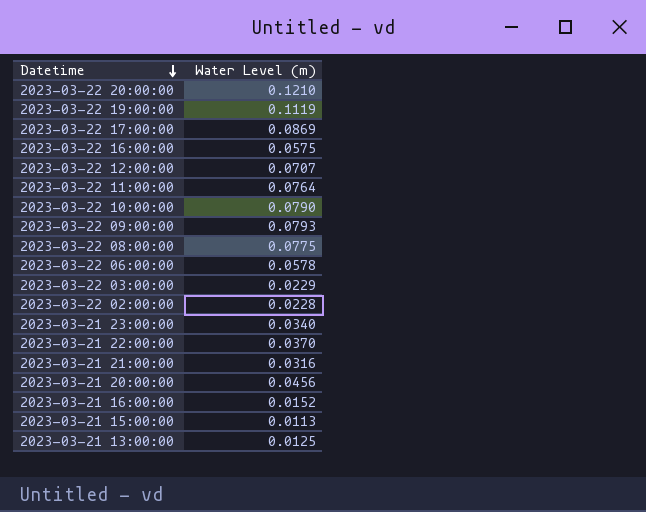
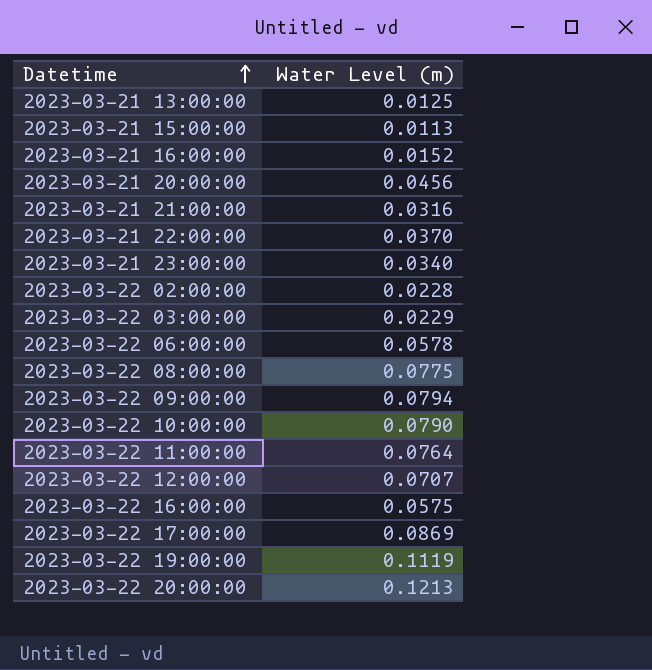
row order: Datetime descending -> Datetime ascending
2023-03-22 09:00:00 | Water Level (m): 0.0793 -> 0.0794
2023-03-22 20:00:00 | Water Level (m): 0.1210 -> 0.1213

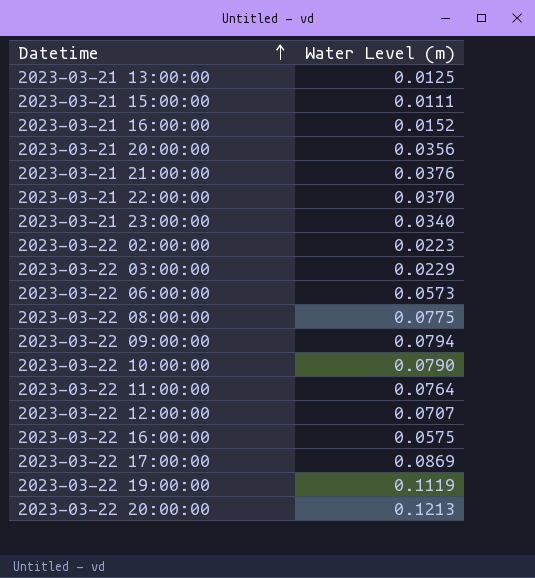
2023-03-21 15:00:00 | Water Level (m): 0.0113 -> 0.0111
2023-03-21 20:00:00 | Water Level (m): 0.0456 -> 0.0356
2023-03-21 21:00:00 | Water Level (m): 0.0316 -> 0.0376
2023-03-22 02:00:00 | Water Level (m): 0.0228 -> 0.0223
2023-03-22 06:00:00 | Water Level (m): 0.0578 -> 0.0573

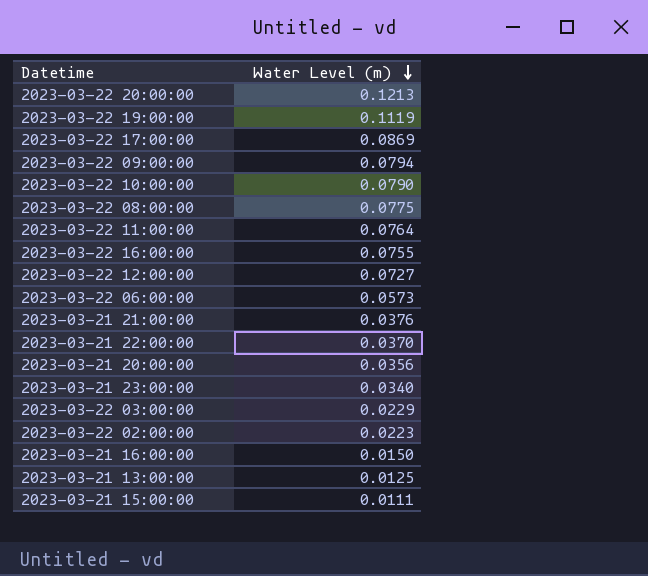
row order: Datetime ascending -> Water Level (m) descending
2023-03-22 16:00:00 | Water Level (m): 0.0575 -> 0.0755
2023-03-22 12:00:00 | Water Level (m): 0.0707 -> 0.0727
2023-03-21 16:00:00 | Water Level (m): 0.0152 -> 0.0150

